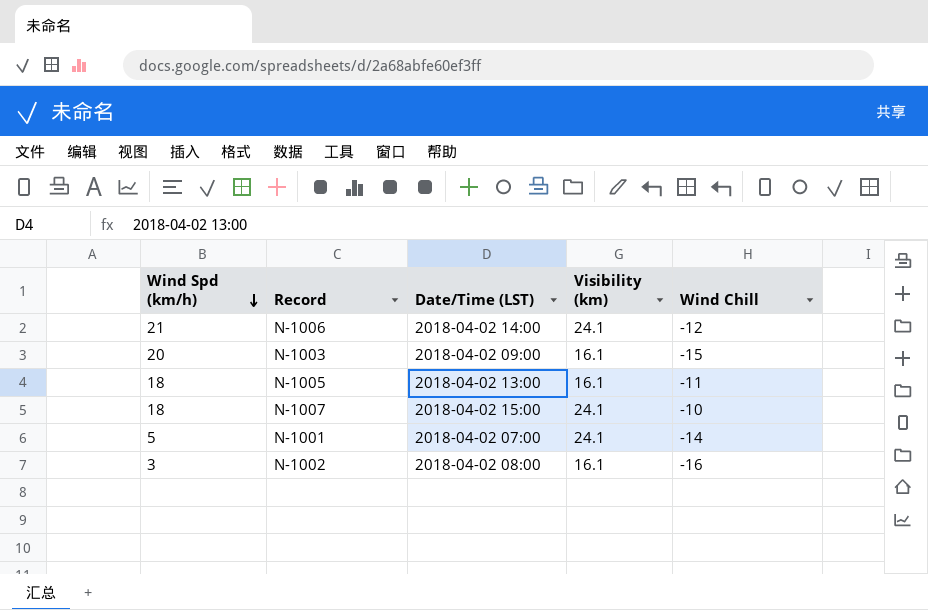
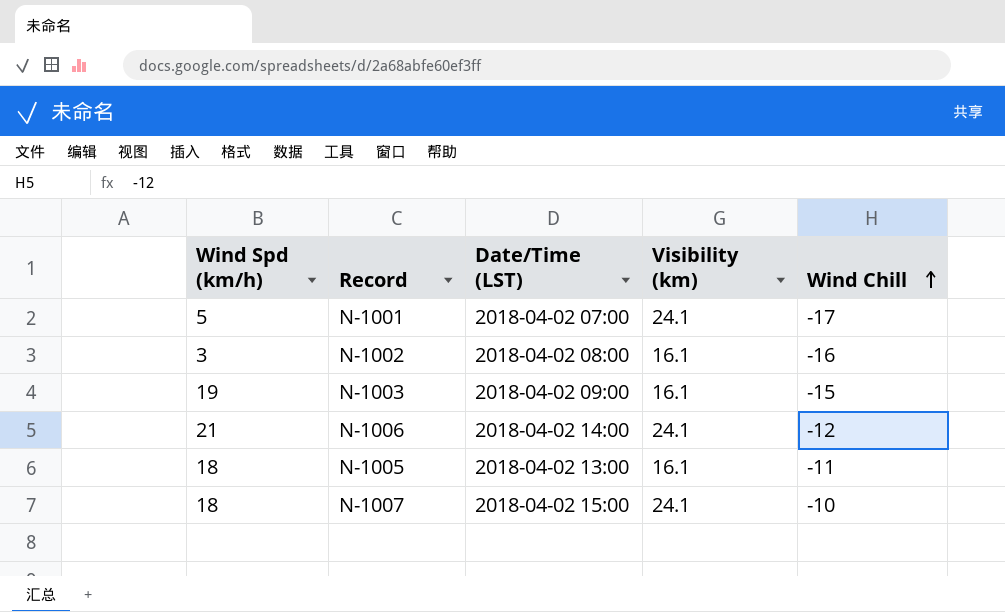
row order: Wind Spd (km/h) descending -> Wind Chill ascending
N-1001 | Wind Chill: -14 -> -17
N-1003 | Wind Spd (km/h): 20 -> 19

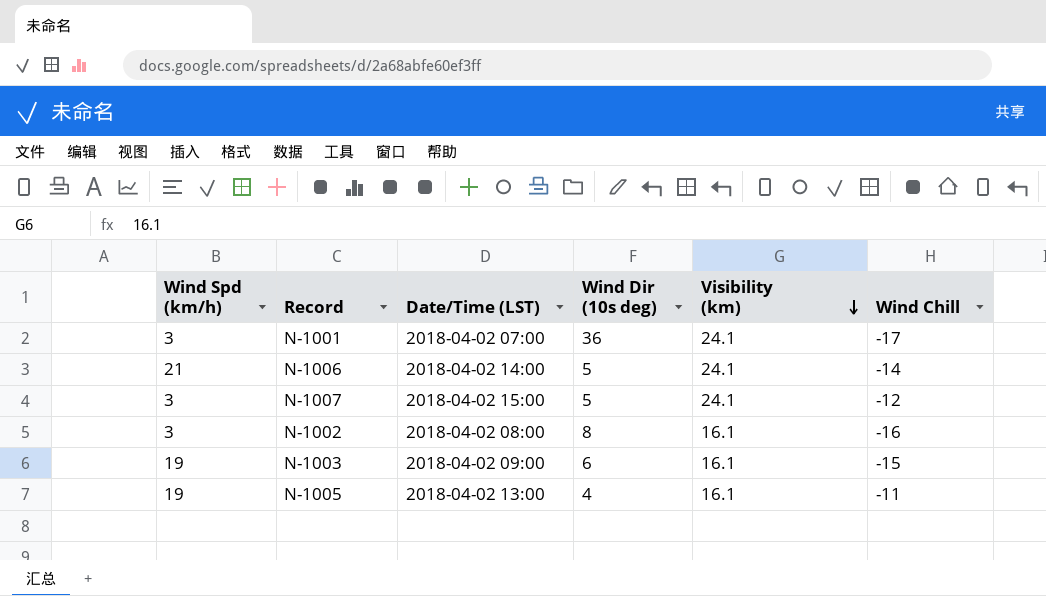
row order: Wind Chill ascending -> Visibility (km) descending
column Wind Dir (10s deg) | position: none -> 4
N-1001 | Wind Spd (km/h): 5 -> 3
N-1006 | Wind Chill: -12 -> -14
N-1007 | Wind Spd (km/h): 18 -> 3
N-1007 | Wind Chill: -10 -> -12
N-1005 | Wind Spd (km/h): 18 -> 19

